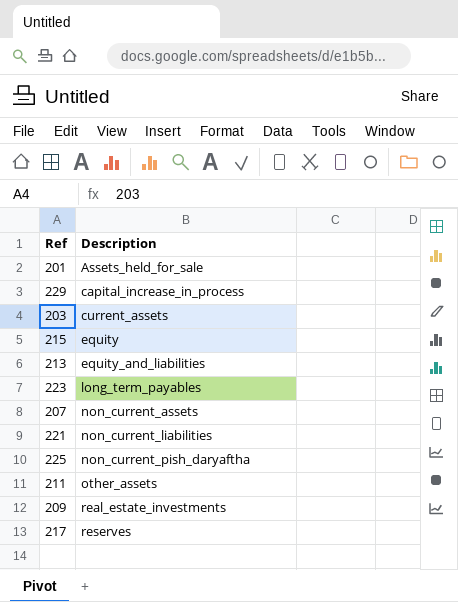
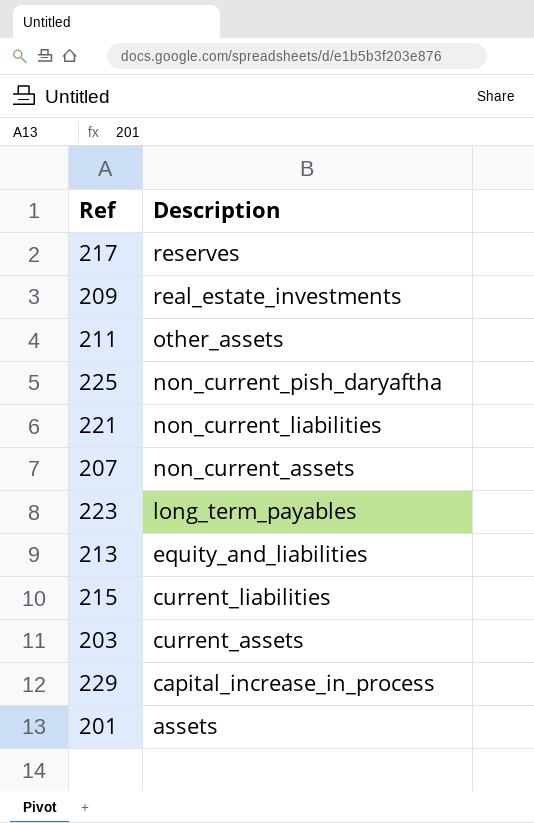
row order: Description ascending -> Description descending
215 | Description: equity -> current_liabilities
201 | Description: Assets_held_for_sale -> assets

